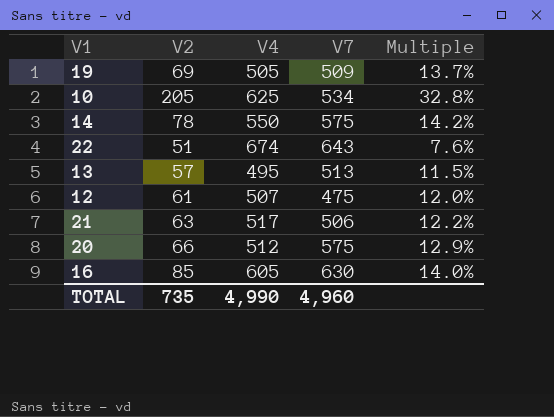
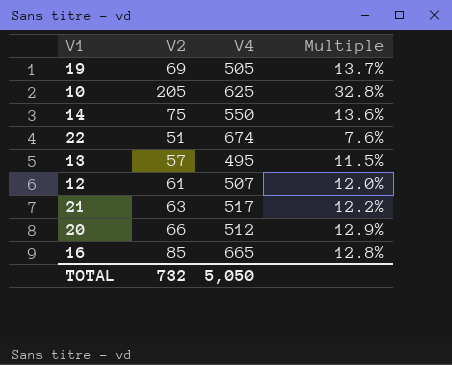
column V7 | position: 4 -> none
14 | V2: 78 -> 75
14 | Multiple: 14.2% -> 13.6%
16 | V4: 605 -> 665
16 | Multiple: 14.0% -> 12.8%
TOTAL | V2: 735 -> 732
TOTAL | V4: 4,990 -> 5,050

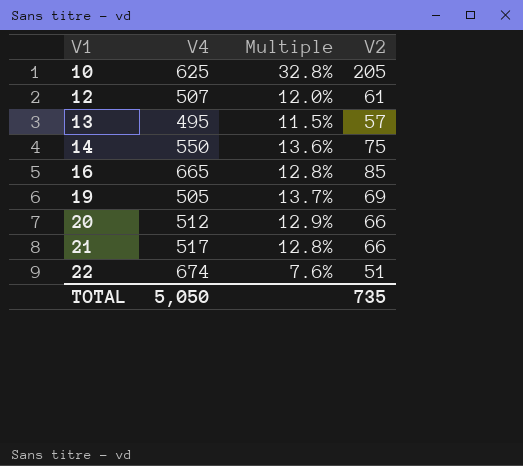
row order: none -> V1 ascending
column V2 | position: 2 -> 4
21 | Multiple: 12.2% -> 12.8%
21 | V2: 63 -> 66
TOTAL | V2: 732 -> 735

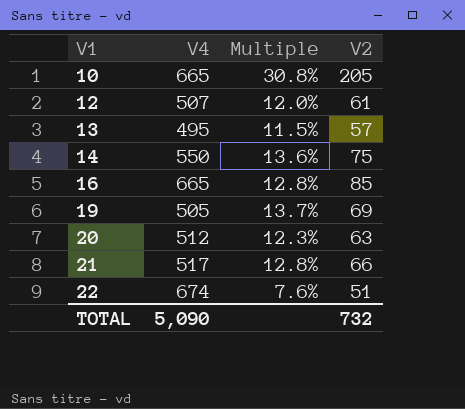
10 | V4: 625 -> 665
10 | Multiple: 32.8% -> 30.8%
20 | Multiple: 12.9% -> 12.3%
20 | V2: 66 -> 63
TOTAL | V4: 5,050 -> 5,090
TOTAL | V2: 735 -> 732

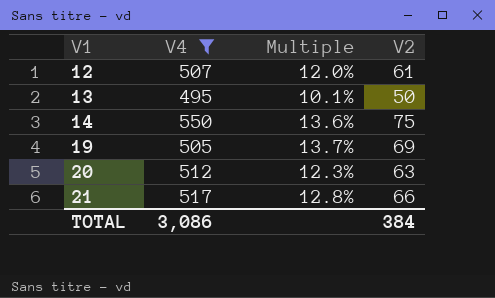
filter: none -> V4 <= 550
13 | Multiple: 11.5% -> 10.1%
13 | V2: 57 -> 50
TOTAL | V4: 5,090 -> 3,086
TOTAL | V2: 732 -> 384

